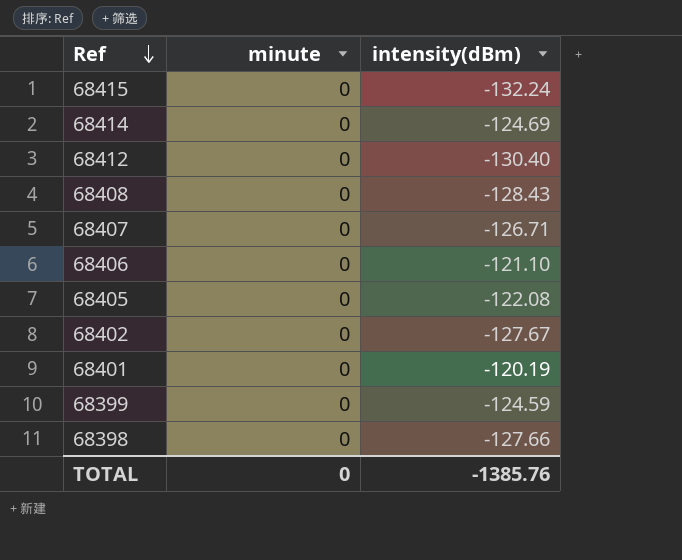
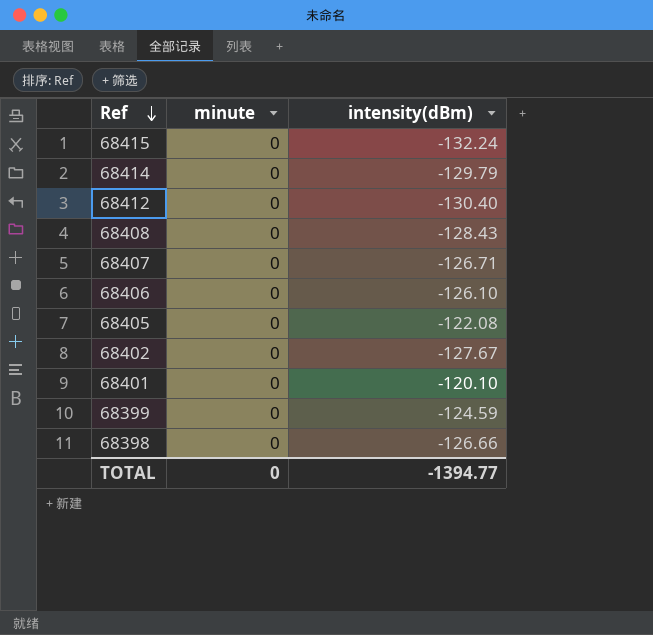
68414 | intensity(dBm): -124.69 -> -129.79
68406 | intensity(dBm): -121.10 -> -126.10
68401 | intensity(dBm): -120.19 -> -120.10
68398 | intensity(dBm): -127.66 -> -126.66
TOTAL | intensity(dBm): -1385.76 -> -1394.77

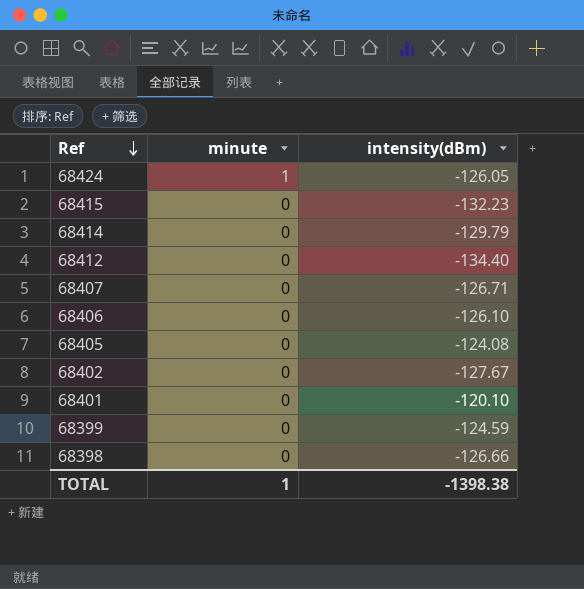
row 68408: 0 | -128.43 -> none
row 68424: none -> 1 | -126.05
68415 | intensity(dBm): -132.24 -> -132.23
68412 | intensity(dBm): -130.40 -> -134.40
68405 | intensity(dBm): -122.08 -> -124.08
TOTAL | minute: 0 -> 1
TOTAL | intensity(dBm): -1394.77 -> -1398.38

